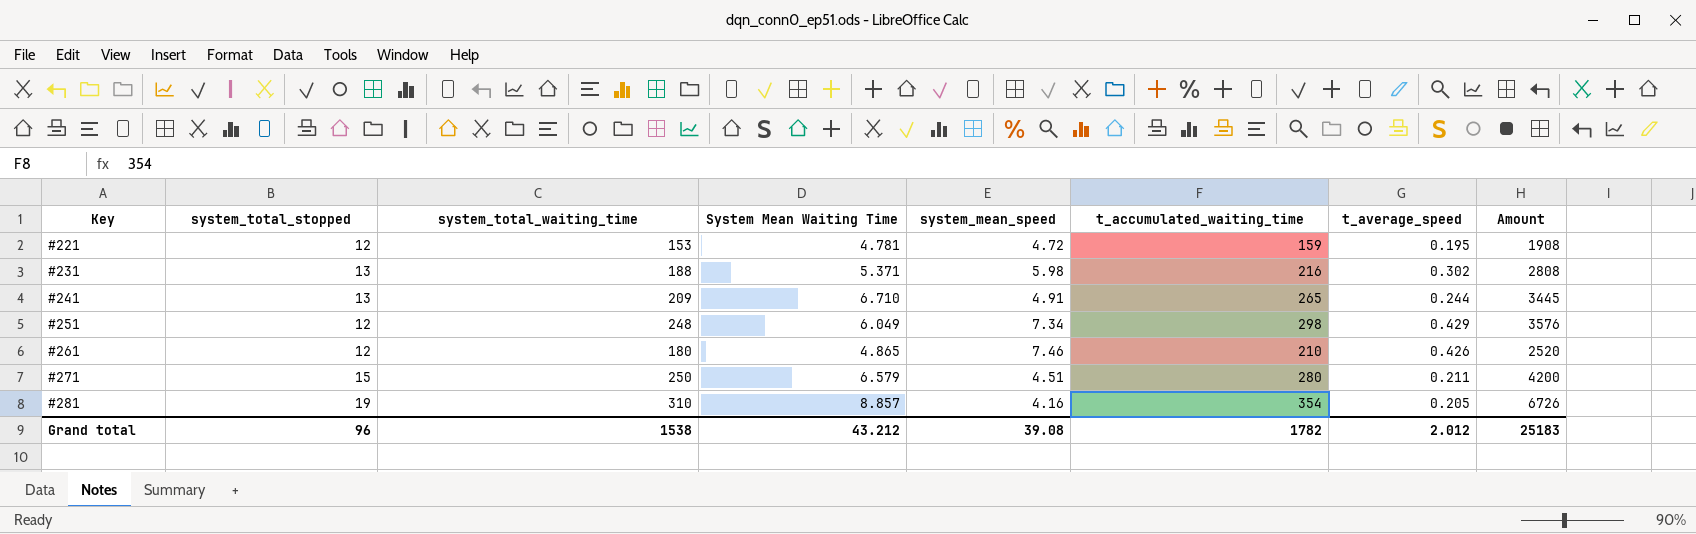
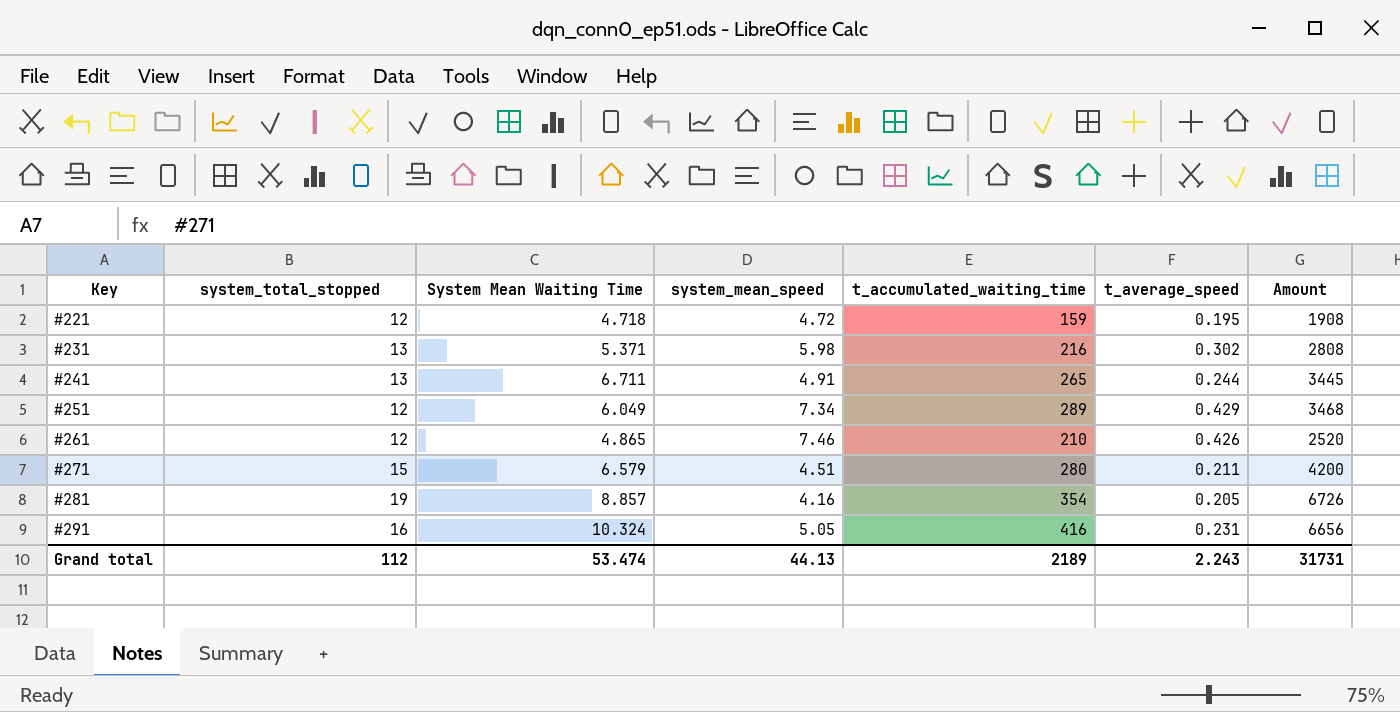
column system_total_waiting_time | position: 3 -> none
#221 | System Mean Waiting Time: 4.781 -> 4.718
#241 | System Mean Waiting Time: 6.710 -> 6.711
#251 | t_accumulated_waiting_time: 298 -> 289
#251 | Amount: 3576 -> 3468
row #291: none -> 16 | 10.324 | 5.05 | 416 | 0.231 | 6656
Grand total | system_total_stopped: 96 -> 112
Grand total | System Mean Waiting Time: 43.212 -> 53.474
Grand total | system_mean_speed: 39.08 -> 44.13
Grand total | t_accumulated_waiting_time: 1782 -> 2189
Grand total | t_average_speed: 2.012 -> 2.243
Grand total | Amount: 25183 -> 31731

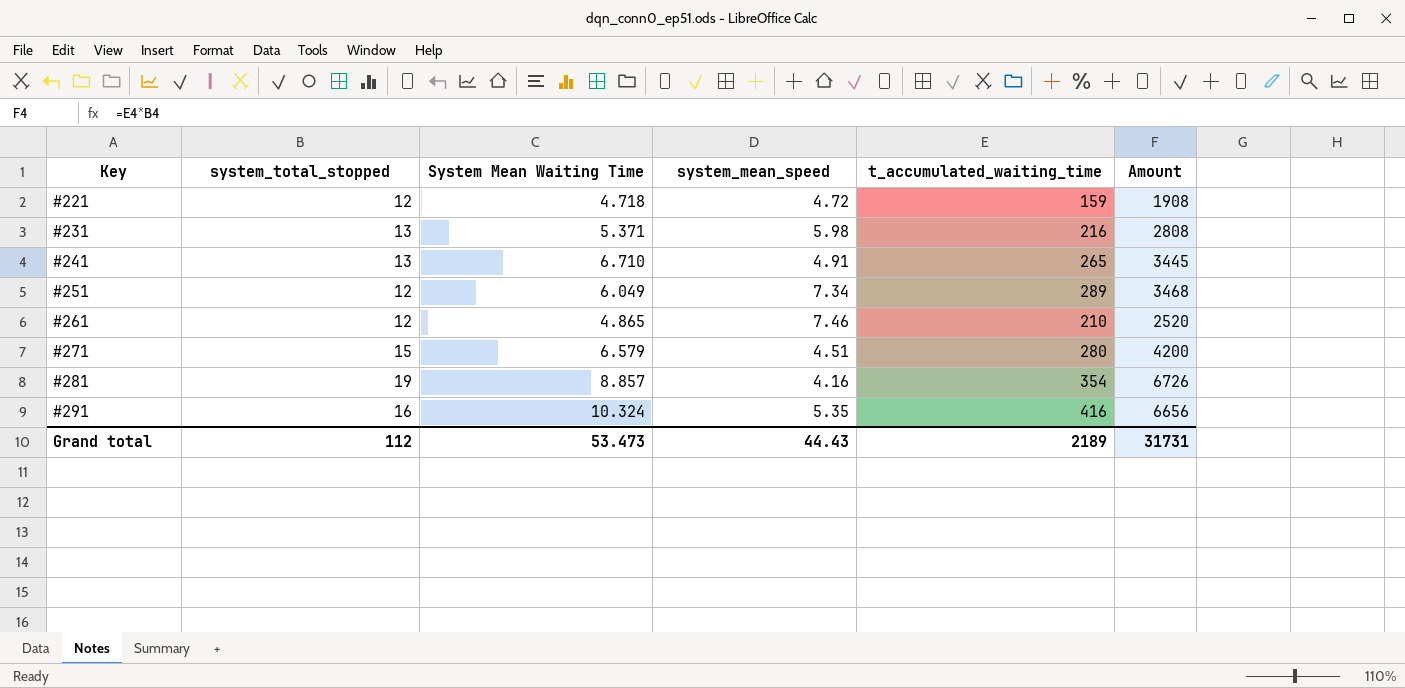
column t_average_speed | position: 6 -> none
#241 | System Mean Waiting Time: 6.711 -> 6.710
#291 | system_mean_speed: 5.05 -> 5.35
Grand total | System Mean Waiting Time: 53.474 -> 53.473
Grand total | system_mean_speed: 44.13 -> 44.43

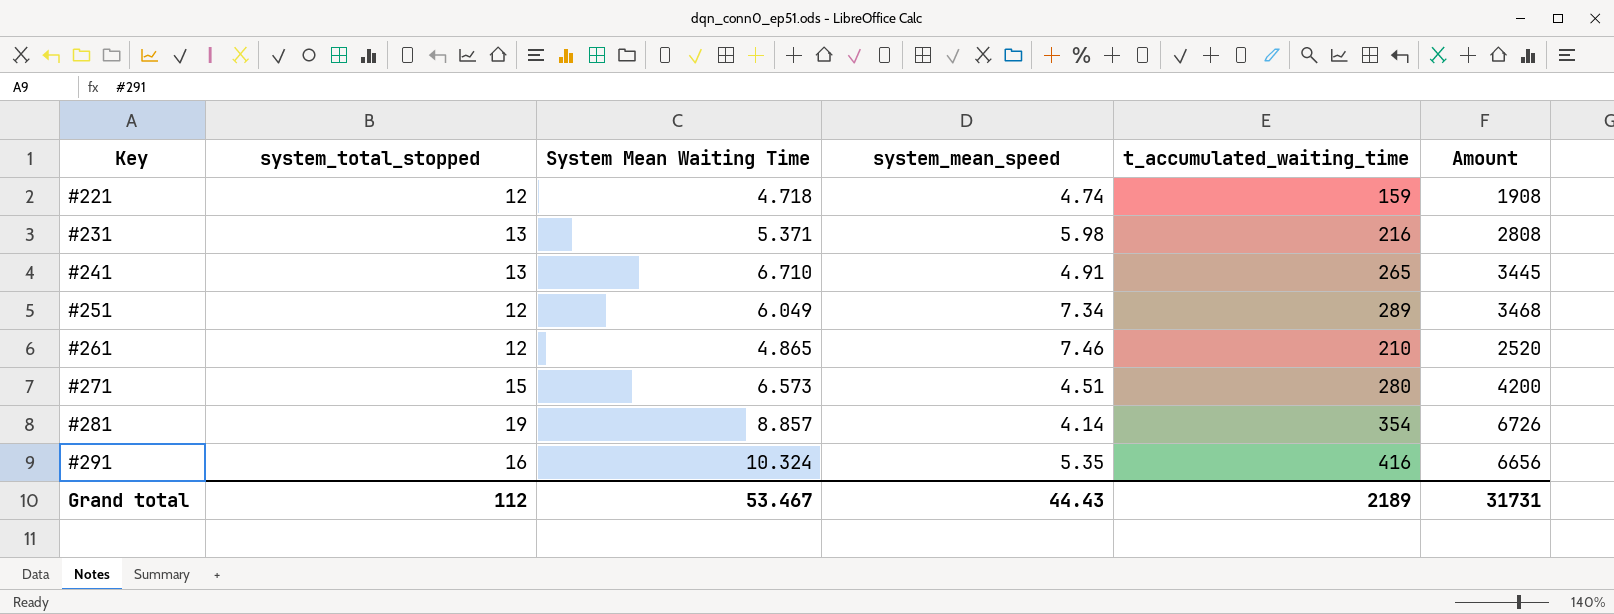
#221 | system_mean_speed: 4.72 -> 4.74
#271 | System Mean Waiting Time: 6.579 -> 6.573
#281 | system_mean_speed: 4.16 -> 4.14
Grand total | System Mean Waiting Time: 53.473 -> 53.467

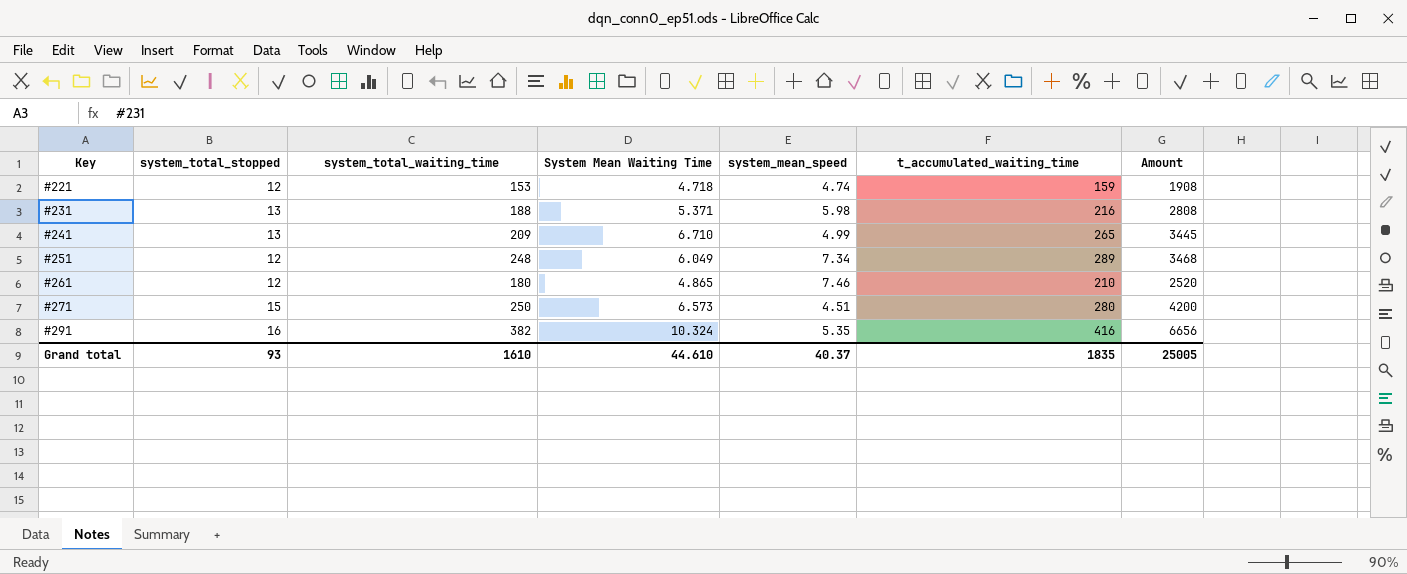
column system_total_waiting_time | position: none -> 3
row #281: 19 | 8.857 | 4.14 | 354 | 6726 -> none
#241 | system_mean_speed: 4.91 -> 4.99
Grand total | system_total_stopped: 112 -> 93
Grand total | System Mean Waiting Time: 53.467 -> 44.610
Grand total | system_mean_speed: 44.43 -> 40.37
Grand total | t_accumulated_waiting_time: 2189 -> 1835
Grand total | Amount: 31731 -> 25005

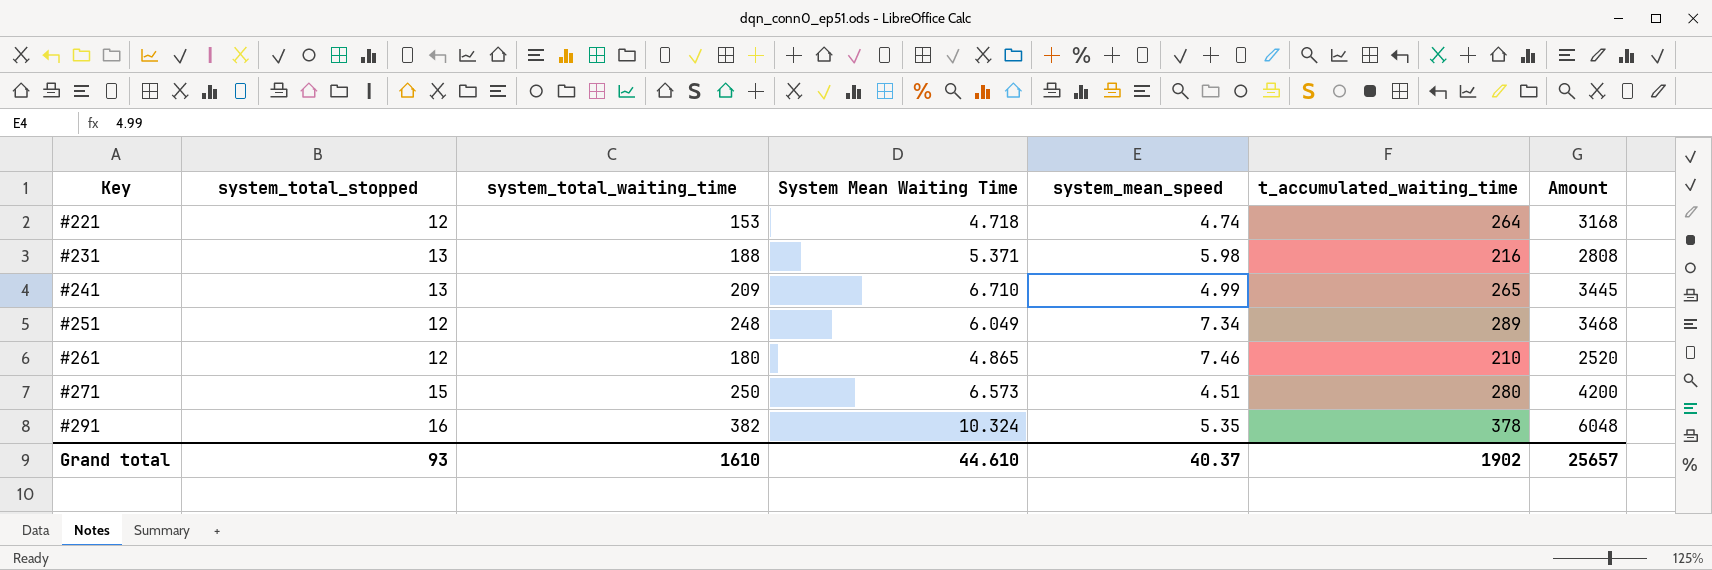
#221 | t_accumulated_waiting_time: 159 -> 264
#221 | Amount: 1908 -> 3168
#291 | t_accumulated_waiting_time: 416 -> 378
#291 | Amount: 6656 -> 6048
Grand total | t_accumulated_waiting_time: 1835 -> 1902
Grand total | Amount: 25005 -> 25657

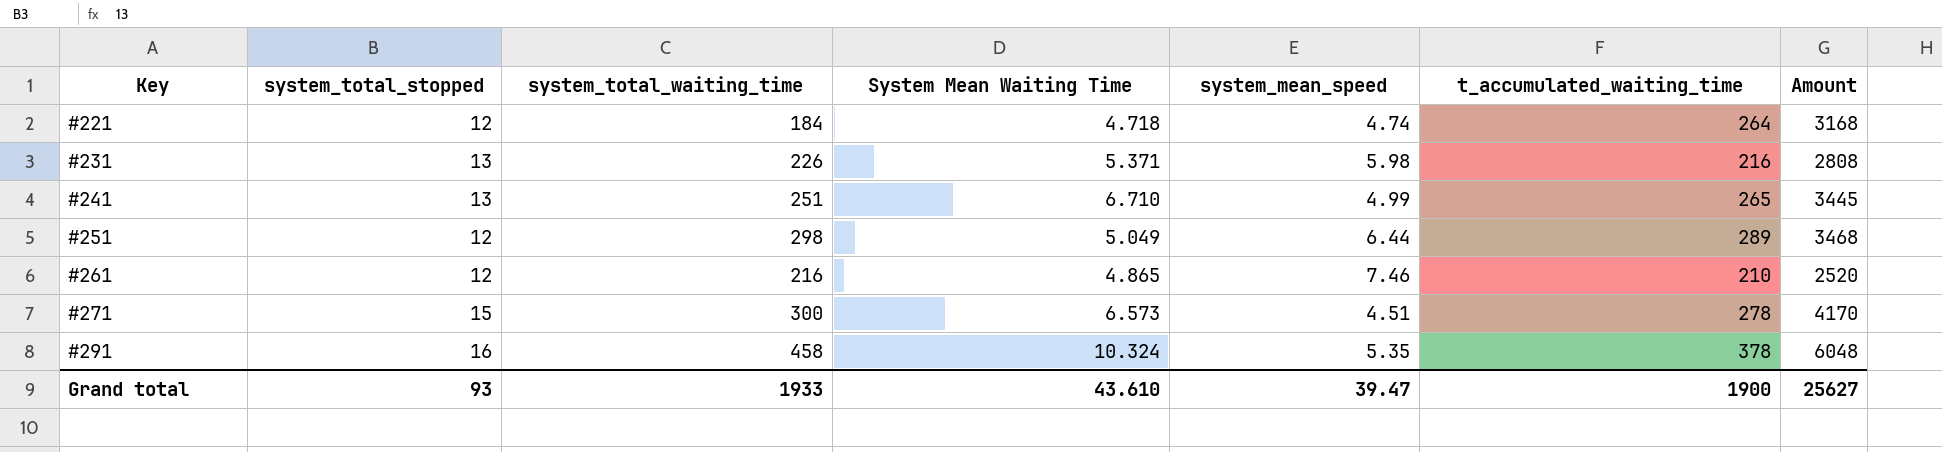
#221 | system_total_waiting_time: 153 -> 184
#231 | system_total_waiting_time: 188 -> 226
#241 | system_total_waiting_time: 209 -> 251
#251 | system_total_waiting_time: 248 -> 298
#251 | System Mean Waiting Time: 6.049 -> 5.049
#251 | system_mean_speed: 7.34 -> 6.44
#261 | system_total_waiting_time: 180 -> 216
#271 | system_total_waiting_time: 250 -> 300
#271 | t_accumulated_waiting_time: 280 -> 278
#271 | Amount: 4200 -> 4170
#291 | system_total_waiting_time: 382 -> 458
Grand total | system_total_waiting_time: 1610 -> 1933
Grand total | System Mean Waiting Time: 44.610 -> 43.610
Grand total | system_mean_speed: 40.37 -> 39.47
Grand total | t_accumulated_waiting_time: 1902 -> 1900
Grand total | Amount: 25657 -> 25627

